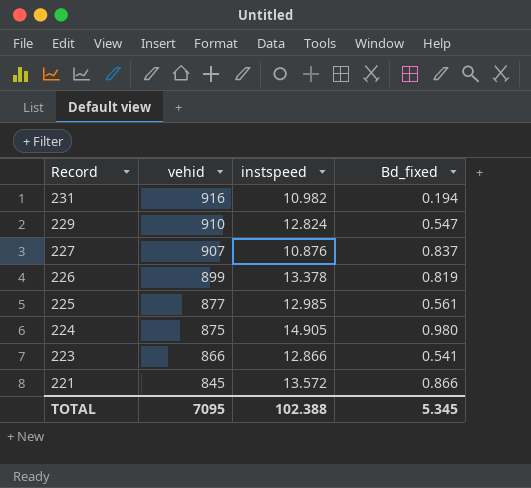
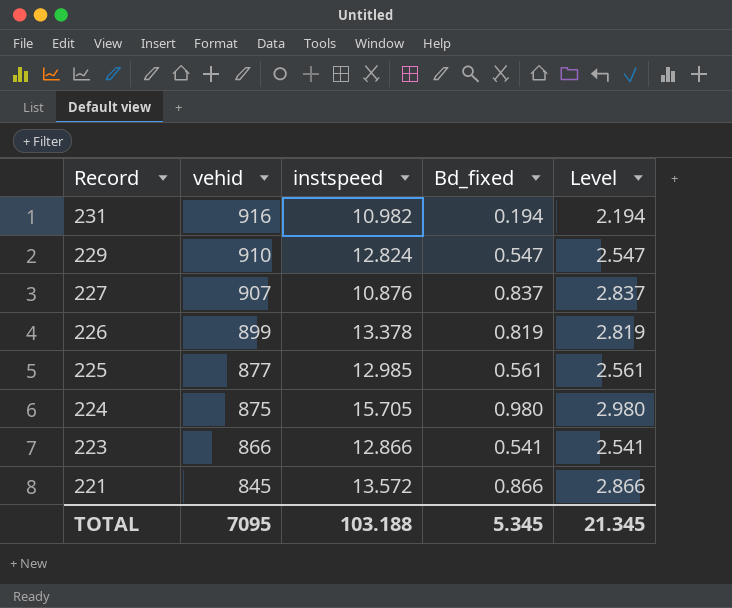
column Level | formula: none -> [Bd_fixed] + 2
224 | instspeed: 14.905 -> 15.705
TOTAL | instspeed: 102.388 -> 103.188

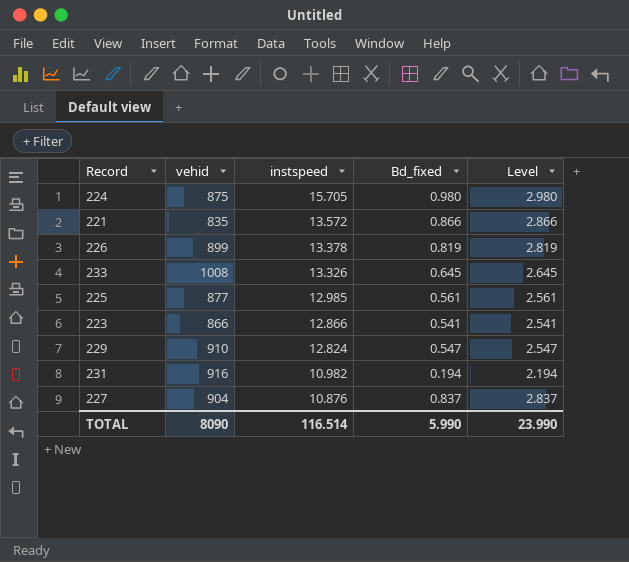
row order: Record descending -> instspeed descending
221 | vehid: 845 -> 835
row 233: none -> 1008 | 13.326 | 0.645 | 2.645
227 | vehid: 907 -> 904
TOTAL | vehid: 7095 -> 8090
TOTAL | instspeed: 103.188 -> 116.514
TOTAL | Bd_fixed: 5.345 -> 5.990
TOTAL | Level: 21.345 -> 23.990

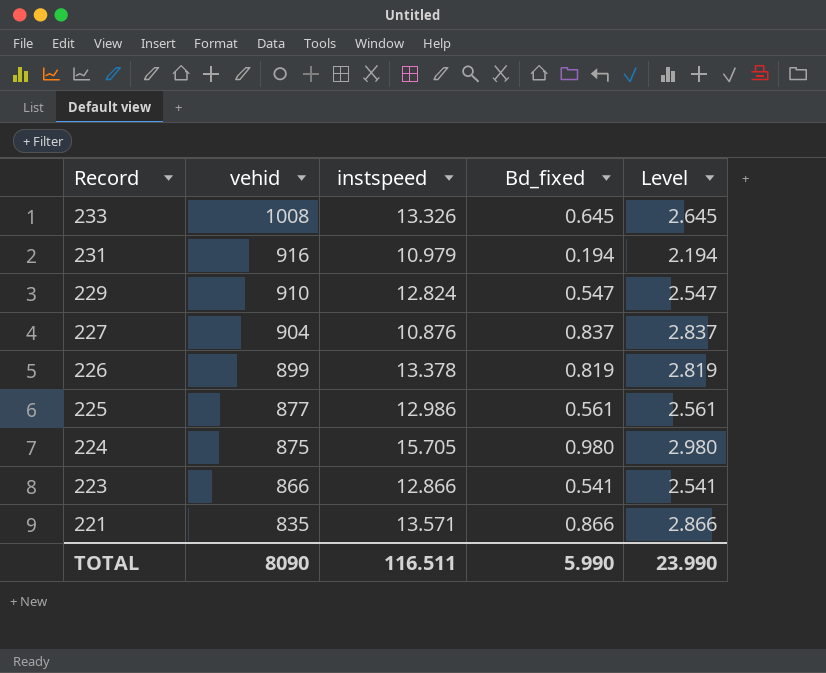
row order: instspeed descending -> Record descending
231 | instspeed: 10.982 -> 10.979
225 | instspeed: 12.985 -> 12.986
221 | instspeed: 13.572 -> 13.571
TOTAL | instspeed: 116.514 -> 116.511

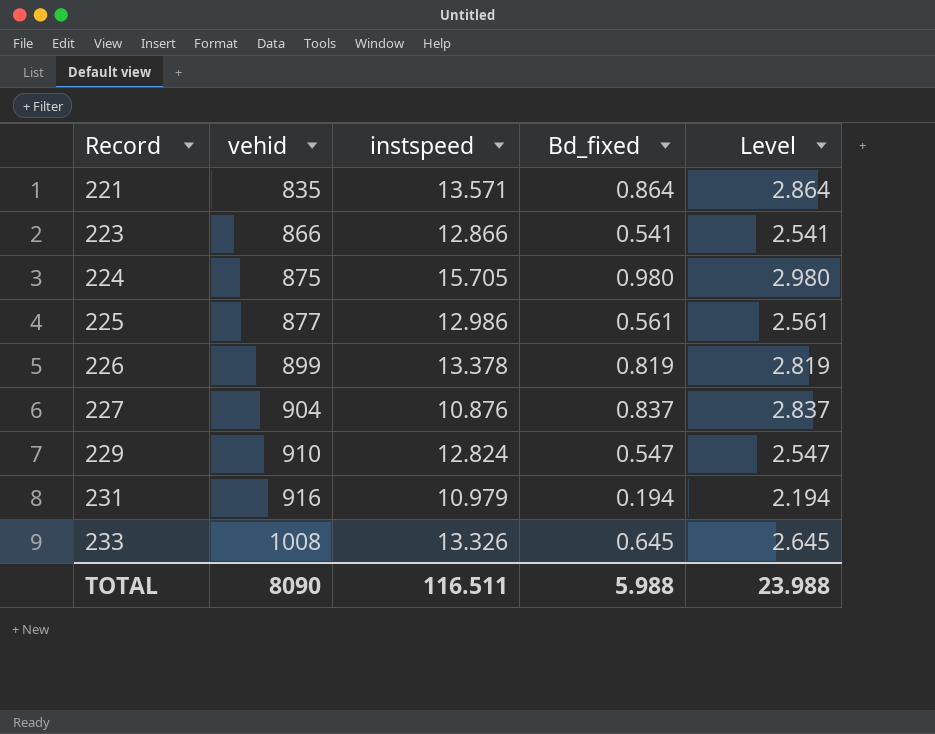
row order: Record descending -> Record ascending
221 | Bd_fixed: 0.866 -> 0.864
221 | Level: 2.866 -> 2.864
TOTAL | Bd_fixed: 5.990 -> 5.988
TOTAL | Level: 23.990 -> 23.988

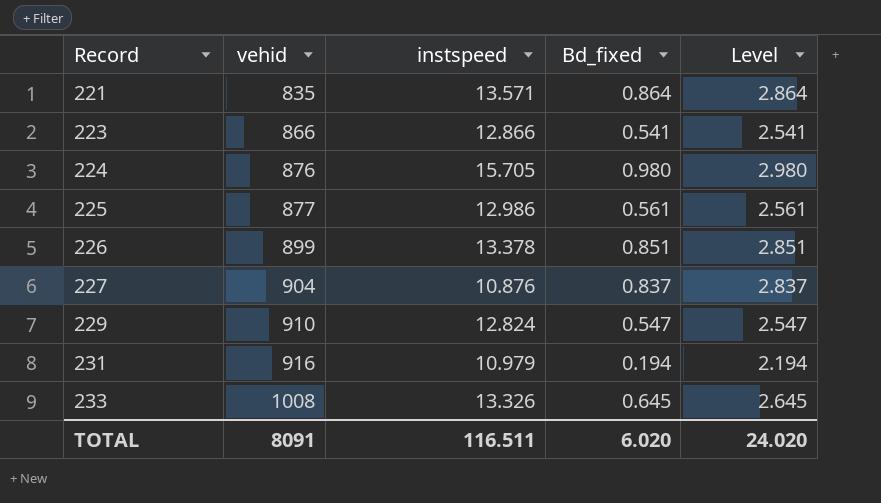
224 | vehid: 875 -> 876
226 | Bd_fixed: 0.819 -> 0.851
226 | Level: 2.819 -> 2.851
TOTAL | vehid: 8090 -> 8091
TOTAL | Bd_fixed: 5.988 -> 6.020
TOTAL | Level: 23.988 -> 24.020

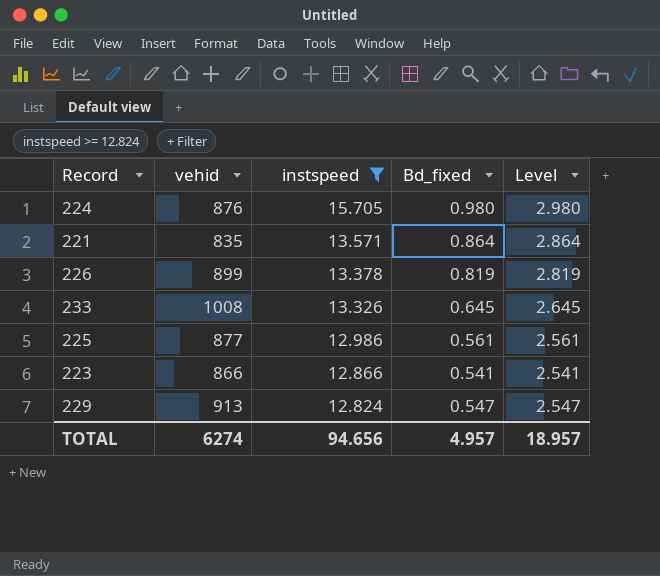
filter: none -> instspeed >= 12.824
row order: Record ascending -> instspeed descending
226 | Bd_fixed: 0.851 -> 0.819
226 | Level: 2.851 -> 2.819
229 | vehid: 910 -> 913
TOTAL | vehid: 8091 -> 6274
TOTAL | instspeed: 116.511 -> 94.656
TOTAL | Bd_fixed: 6.020 -> 4.957
TOTAL | Level: 24.020 -> 18.957

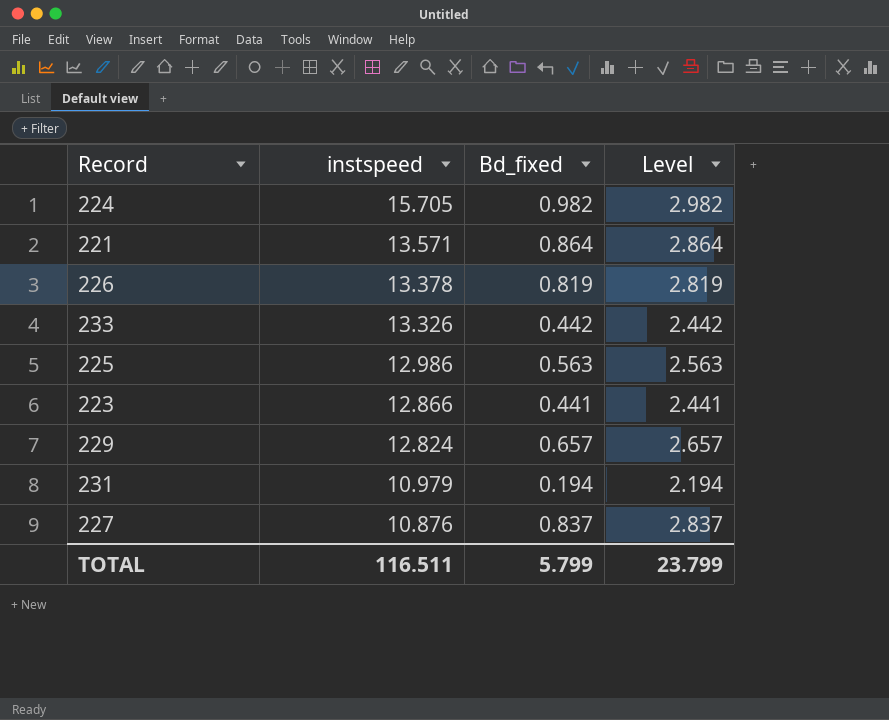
filter: instspeed >= 12.824 -> none
column vehid | position: 2 -> none
224 | Bd_fixed: 0.980 -> 0.982
224 | Level: 2.980 -> 2.982
233 | Bd_fixed: 0.645 -> 0.442
233 | Level: 2.645 -> 2.442
225 | Bd_fixed: 0.561 -> 0.563
225 | Level: 2.561 -> 2.563
223 | Bd_fixed: 0.541 -> 0.441
223 | Level: 2.541 -> 2.441
229 | Bd_fixed: 0.547 -> 0.657
229 | Level: 2.547 -> 2.657
TOTAL | instspeed: 94.656 -> 116.511
TOTAL | Bd_fixed: 4.957 -> 5.799
TOTAL | Level: 18.957 -> 23.799

